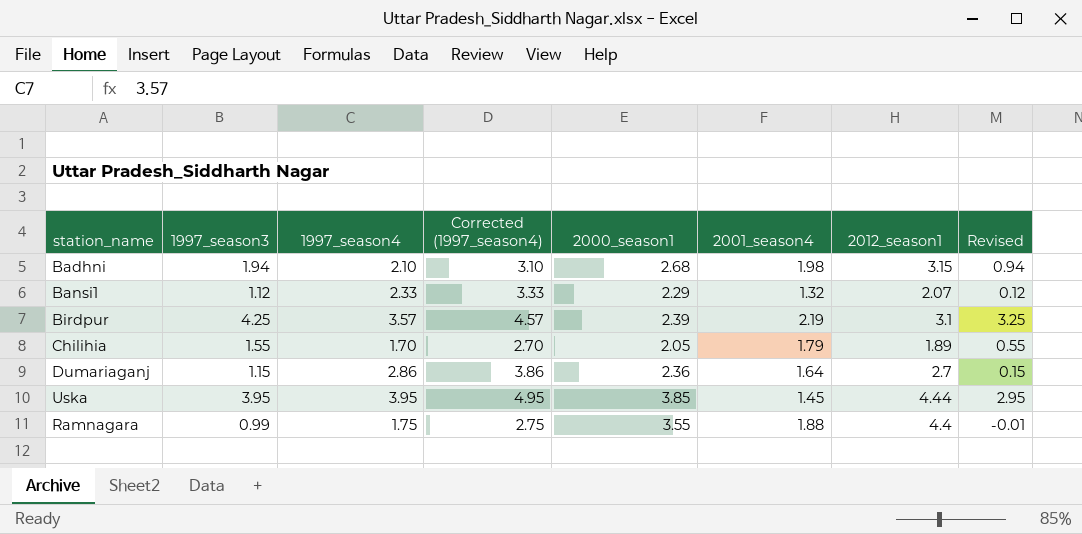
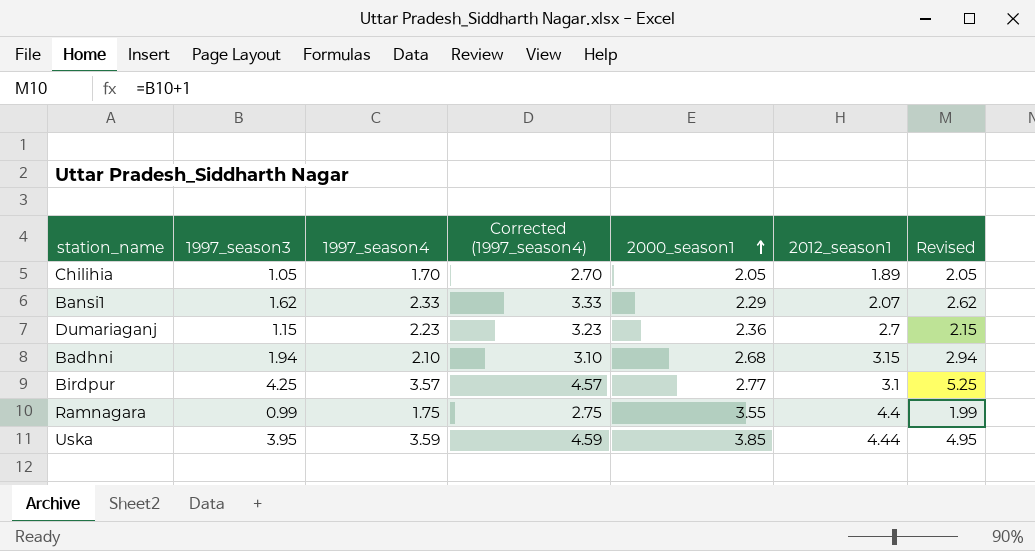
row order: none -> 2000_season1 ascending
column 2001_season4 | position: 6 -> none
column Revised | formula: [1997_season3] - 1 -> [1997_season3] + 1
Chilihia | 1997_season3: 1.55 -> 1.05
Bansi1 | 1997_season3: 1.12 -> 1.62
Dumariaganj | 1997_season4: 2.86 -> 2.23
Dumariaganj | Corrected (1997_season4): 3.86 -> 3.23
Birdpur | 2000_season1: 2.39 -> 2.77
Uska | 1997_season4: 3.95 -> 3.59
Uska | Corrected (1997_season4): 4.95 -> 4.59

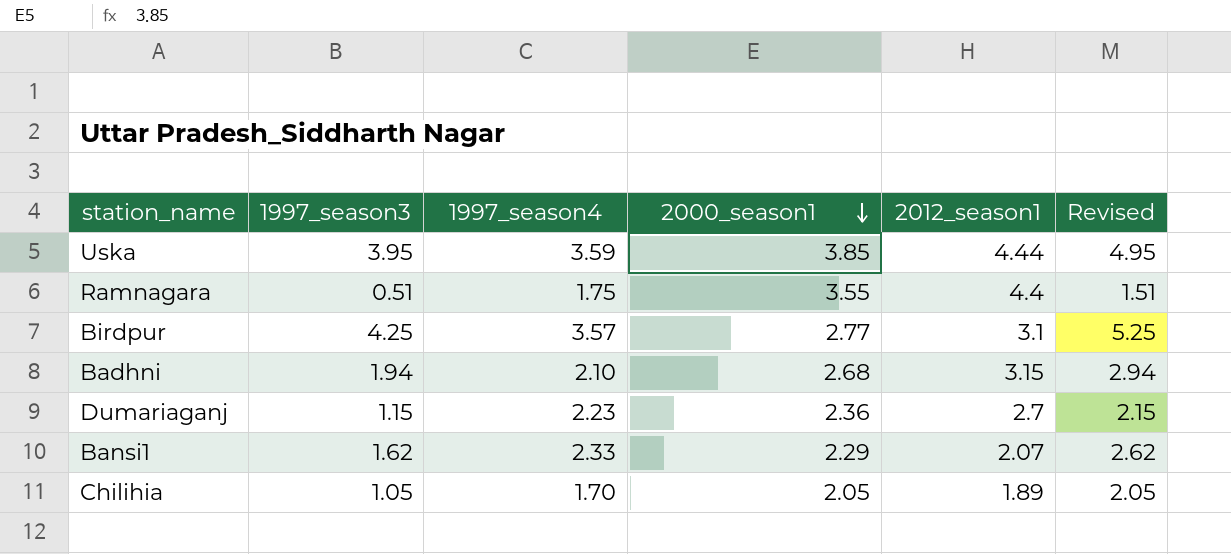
row order: 2000_season1 ascending -> 2000_season1 descending
column Corrected (1997_season4) | formula: [1997_season4] + 1 -> none
Ramnagara | 1997_season3: 0.99 -> 0.51
Ramnagara | Revised: 1.99 -> 1.51

